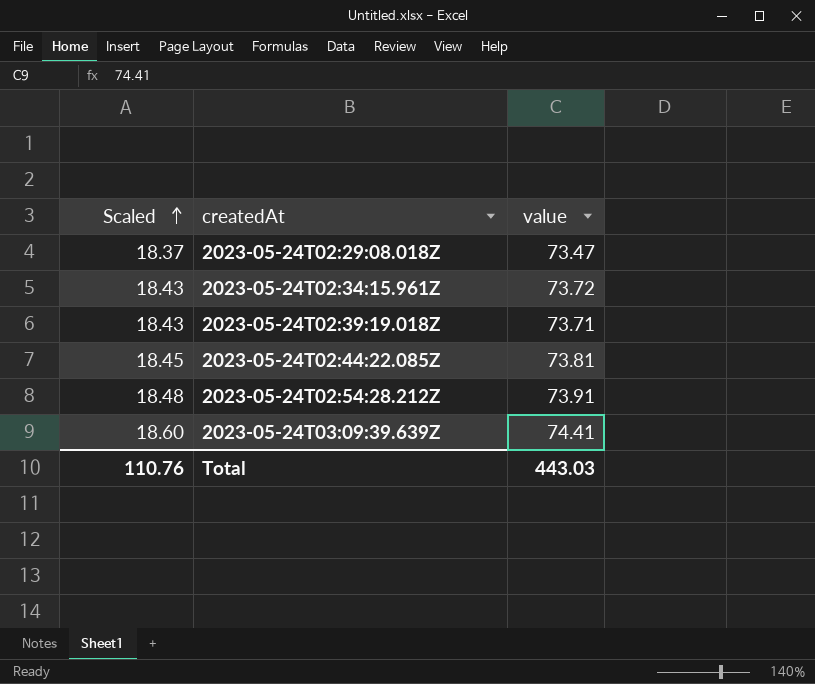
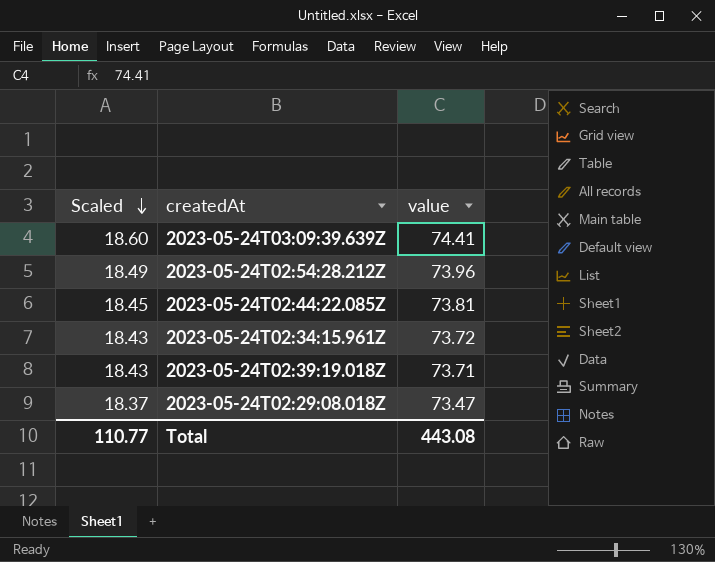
row order: Scaled ascending -> Scaled descending
2023-05-24T02:54:28.212Z | Scaled: 18.48 -> 18.49
2023-05-24T02:54:28.212Z | value: 73.91 -> 73.96
Total | Scaled: 110.76 -> 110.77
Total | value: 443.03 -> 443.08

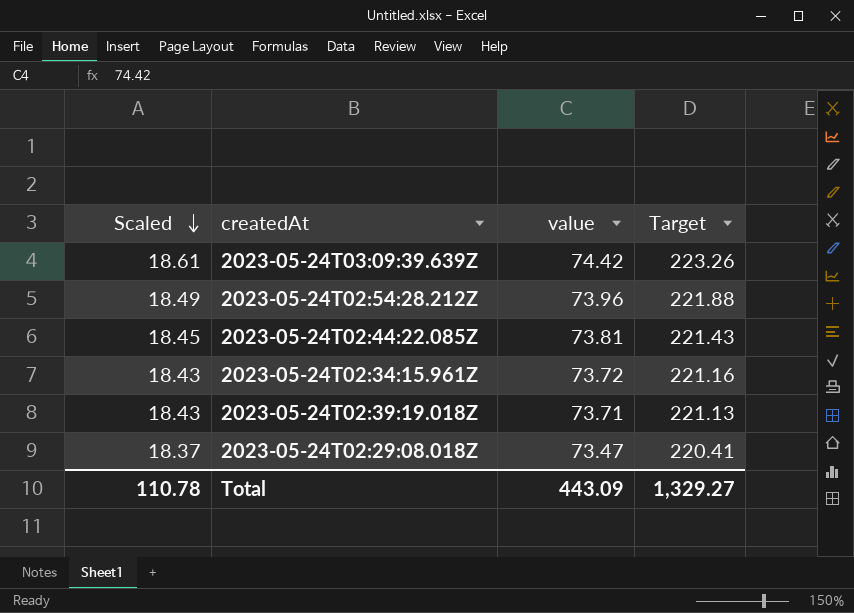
column Target | formula: none -> [value] * 3
2023-05-24T03:09:39.639Z | Scaled: 18.60 -> 18.61
2023-05-24T03:09:39.639Z | value: 74.41 -> 74.42
Total | Scaled: 110.77 -> 110.78
Total | value: 443.08 -> 443.09

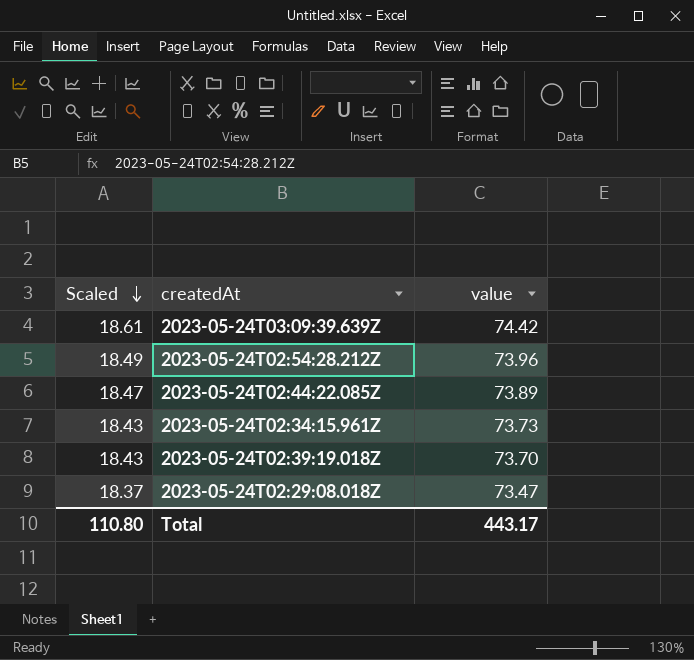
column Target | formula: [value] * 3 -> none
2023-05-24T02:44:22.085Z | Scaled: 18.45 -> 18.47
2023-05-24T02:44:22.085Z | value: 73.81 -> 73.89
2023-05-24T02:34:15.961Z | value: 73.72 -> 73.73
2023-05-24T02:39:19.018Z | value: 73.71 -> 73.70
Total | Scaled: 110.78 -> 110.80
Total | value: 443.09 -> 443.17

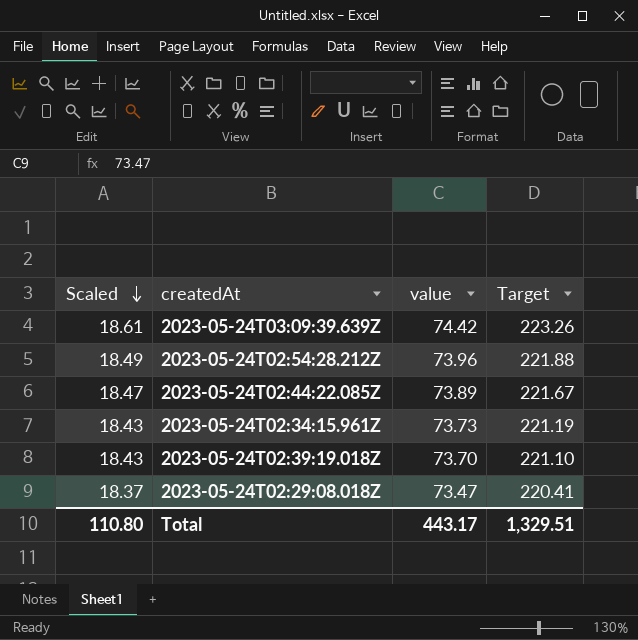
column Target | formula: none -> [value] * 3

